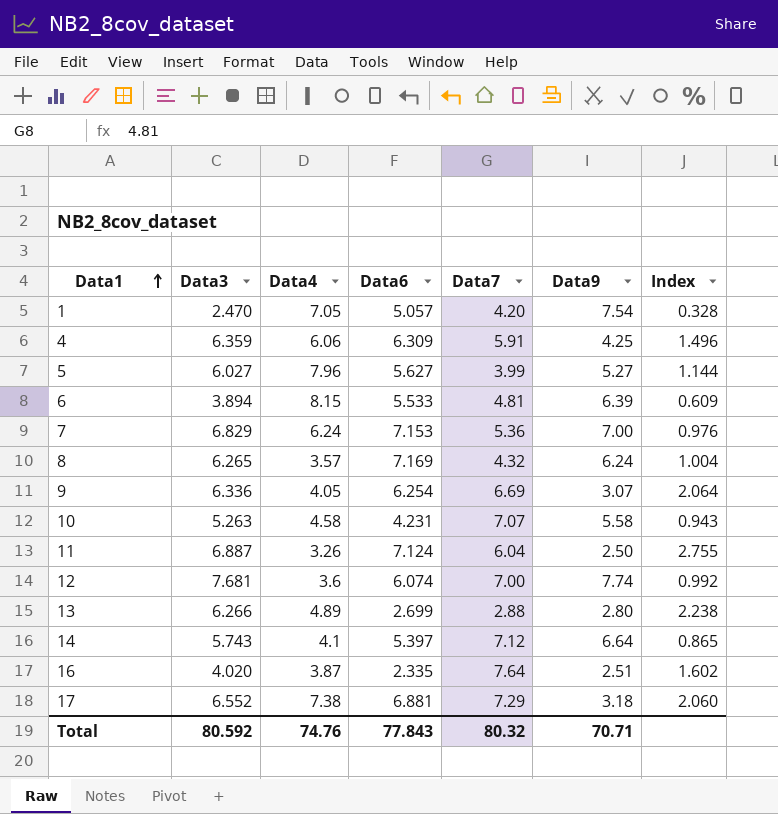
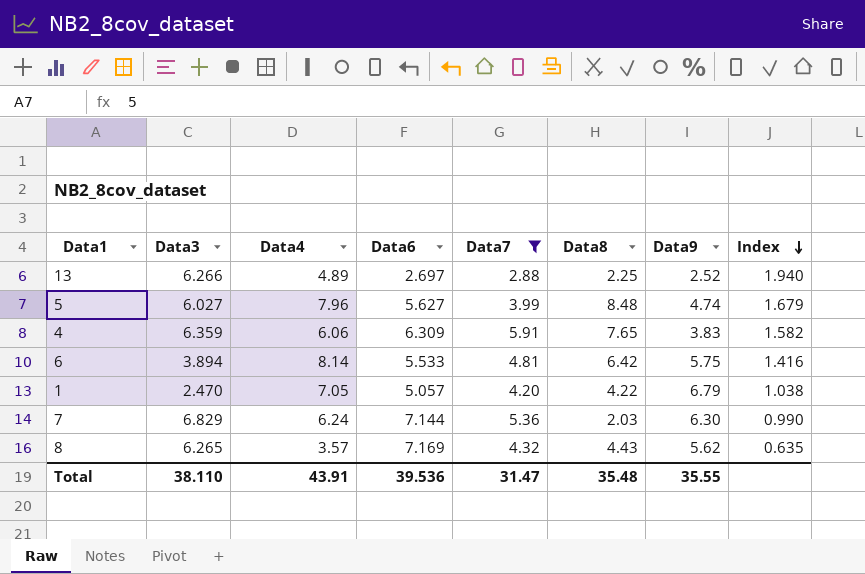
filter: none -> Data7 <= 5.91
row order: Data1 ascending -> Index descending
column Data8 | position: none -> 6
column Index | formula: [Data3] / [Data9] -> [Data4] / [Data9]
13 | Data6: 2.699 -> 2.697
13 | Data9: 2.80 -> 2.52
5 | Data9: 5.27 -> 4.74
4 | Data9: 4.25 -> 3.83
6 | Data4: 8.15 -> 8.14
6 | Data9: 6.39 -> 5.75
1 | Data9: 7.54 -> 6.79
7 | Data6: 7.153 -> 7.144
7 | Data9: 7.00 -> 6.30
8 | Data9: 6.24 -> 5.62
Total | Data3: 80.592 -> 38.110
Total | Data4: 74.76 -> 43.91
Total | Data6: 77.843 -> 39.536
Total | Data7: 80.32 -> 31.47
Total | Data9: 70.71 -> 35.55

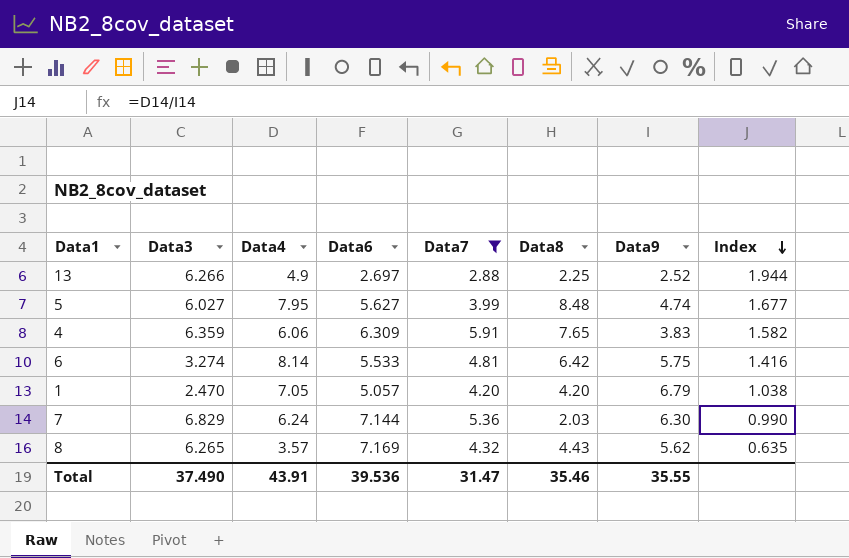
13 | Data4: 4.89 -> 4.9
13 | Index: 1.940 -> 1.944
5 | Data4: 7.96 -> 7.95
5 | Index: 1.679 -> 1.677
6 | Data3: 3.894 -> 3.274
1 | Data8: 4.22 -> 4.20
Total | Data3: 38.110 -> 37.490
Total | Data8: 35.48 -> 35.46

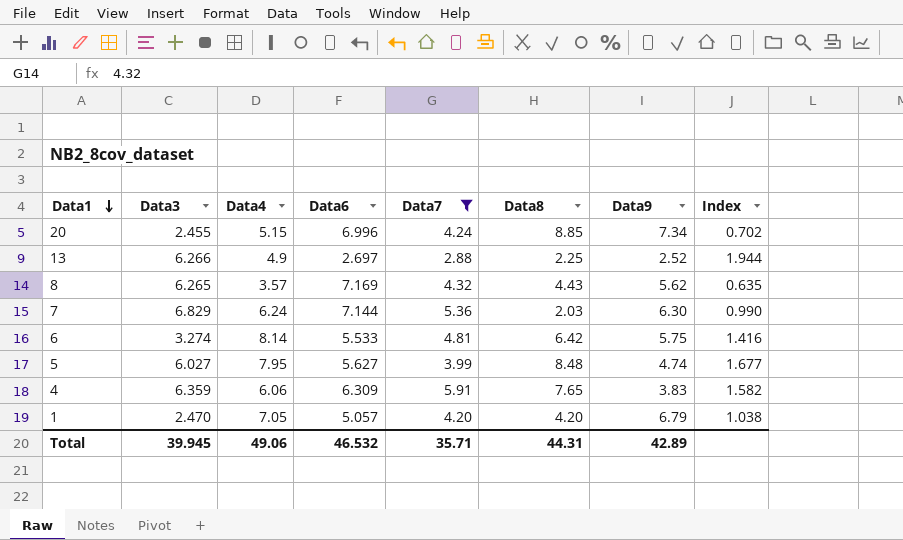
row order: Index descending -> Data1 descending
row 20: none -> 2.455 | 5.15 | 6.996 | 4.24 | 8.85 | 7.34 | 0.702
Total | Data3: 37.490 -> 39.945
Total | Data4: 43.91 -> 49.06
Total | Data6: 39.536 -> 46.532
Total | Data7: 31.47 -> 35.71
Total | Data8: 35.46 -> 44.31
Total | Data9: 35.55 -> 42.89

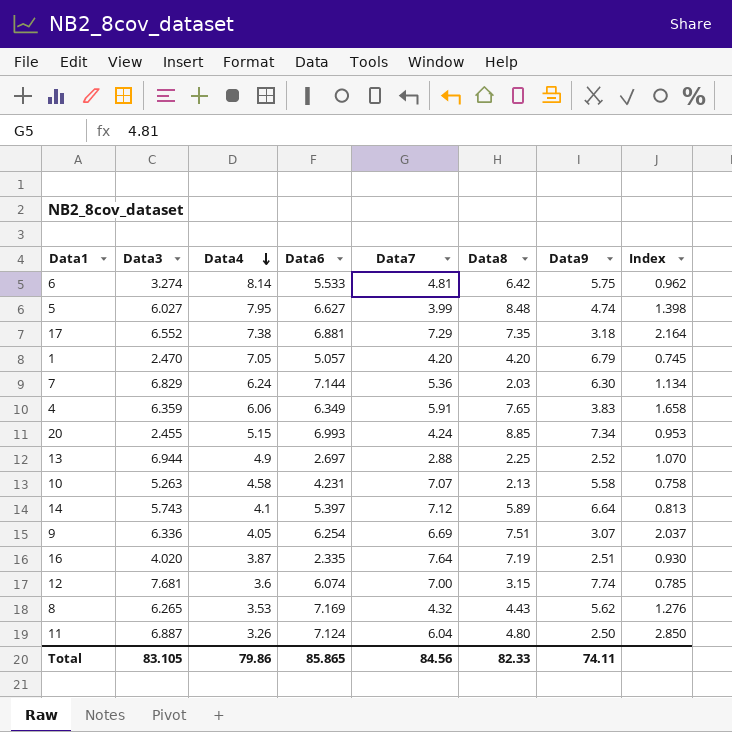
filter: Data7 <= 5.91 -> none
row order: Data1 descending -> Data4 descending
column Index | formula: [Data4] / [Data9] -> [Data6] / [Data9]
5 | Data6: 5.627 -> 6.627
4 | Data6: 6.309 -> 6.349
20 | Data6: 6.996 -> 6.993
13 | Data3: 6.266 -> 6.944
8 | Data4: 3.57 -> 3.53
Total | Data3: 39.945 -> 83.105
Total | Data4: 49.06 -> 79.86
Total | Data6: 46.532 -> 85.865
Total | Data7: 35.71 -> 84.56
Total | Data8: 44.31 -> 82.33
Total | Data9: 42.89 -> 74.11

